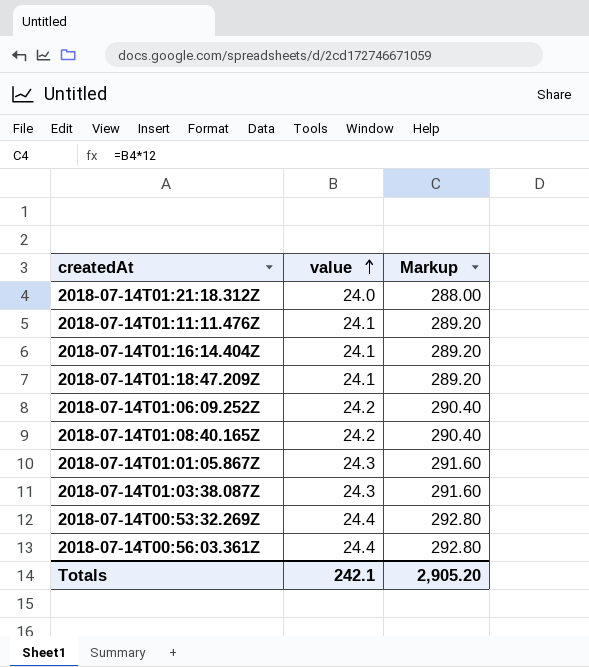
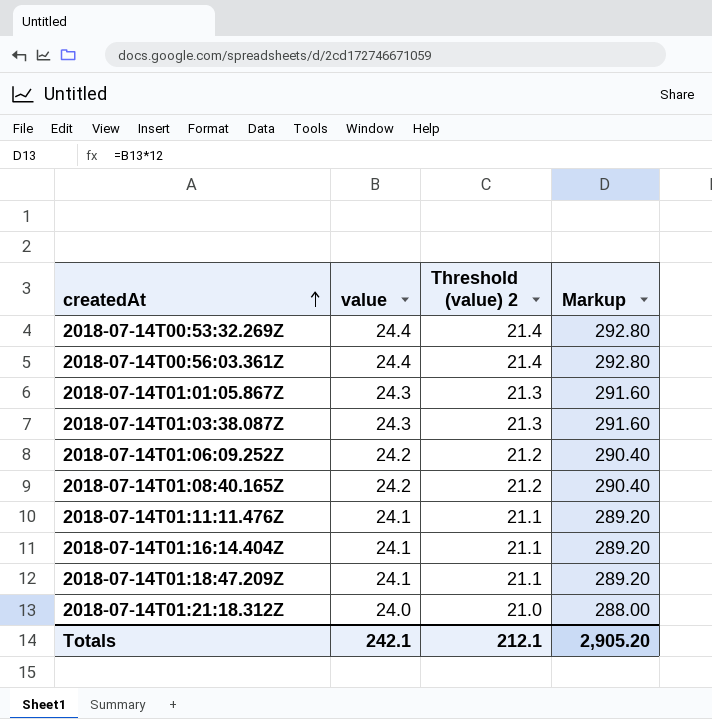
row order: value ascending -> createdAt ascending
column Threshold (value) 2 | formula: none -> [value] - 3

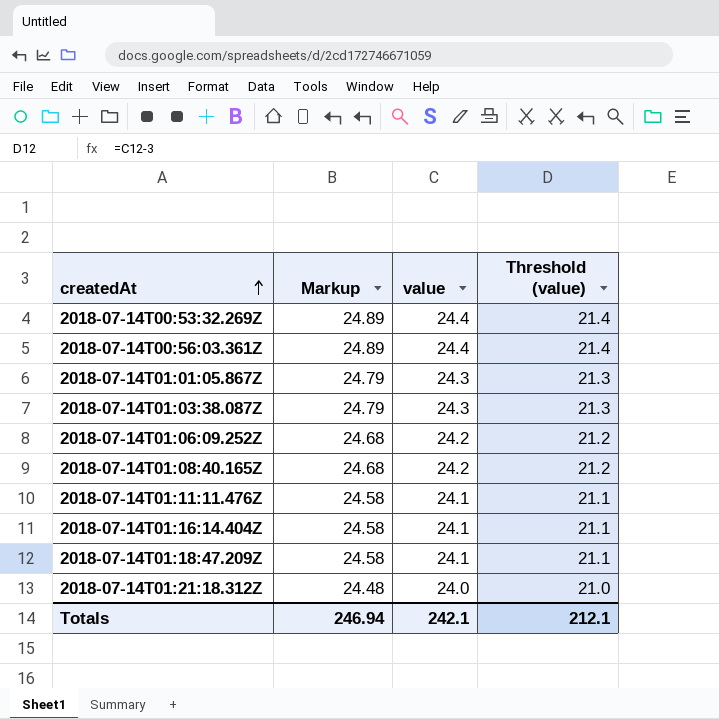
column Markup | formula: [value] * 12 -> [value] * 1.02
column Markup | position: 4 -> 2
column name: Threshold (value) 2 -> Threshold (value)
Totals | Markup: 2,905.20 -> 246.94

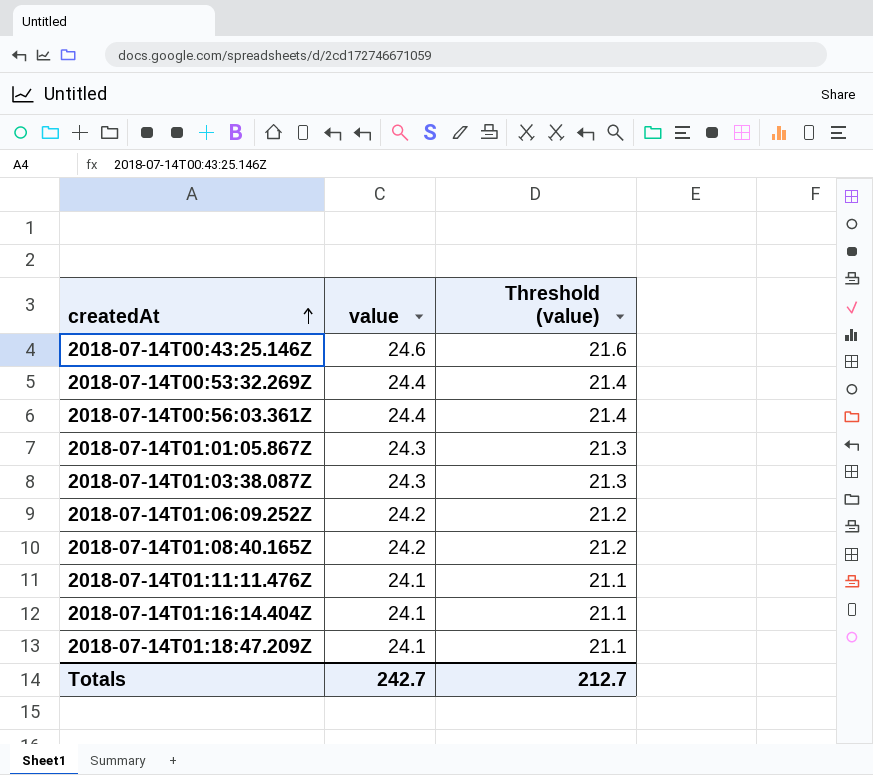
column Markup | formula: [value] * 1.02 -> none
row 2018-07-14T01:21:18.312Z: 24.48 | 24.0 | 21.0 -> none
row 2018-07-14T00:43:25.146Z: none -> 24.6 | 21.6
Totals | value: 242.1 -> 242.7
Totals | Threshold (value): 212.1 -> 212.7

